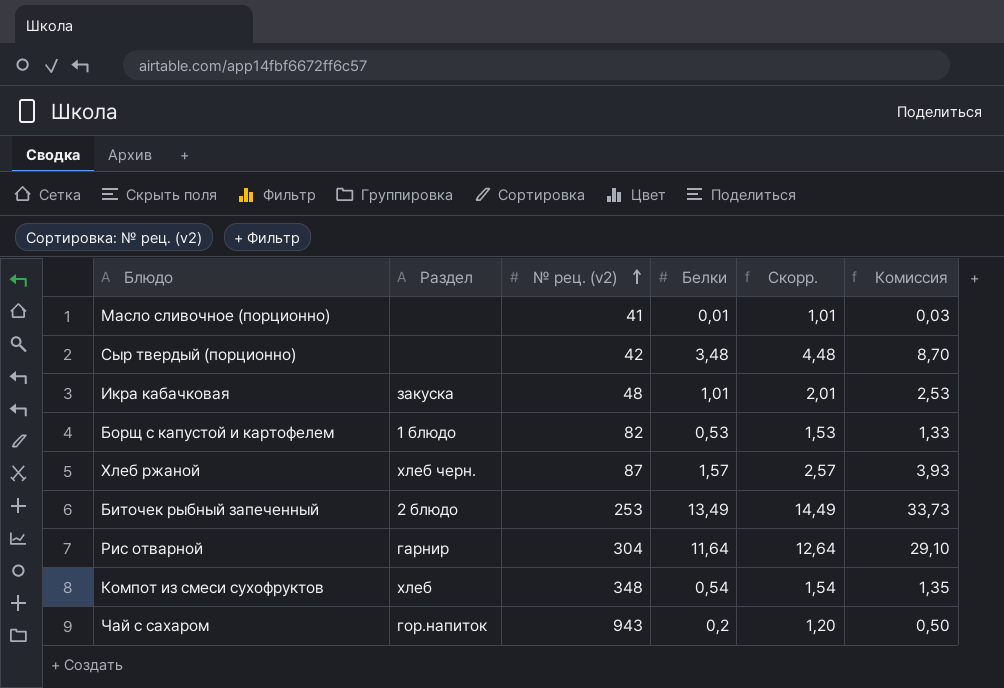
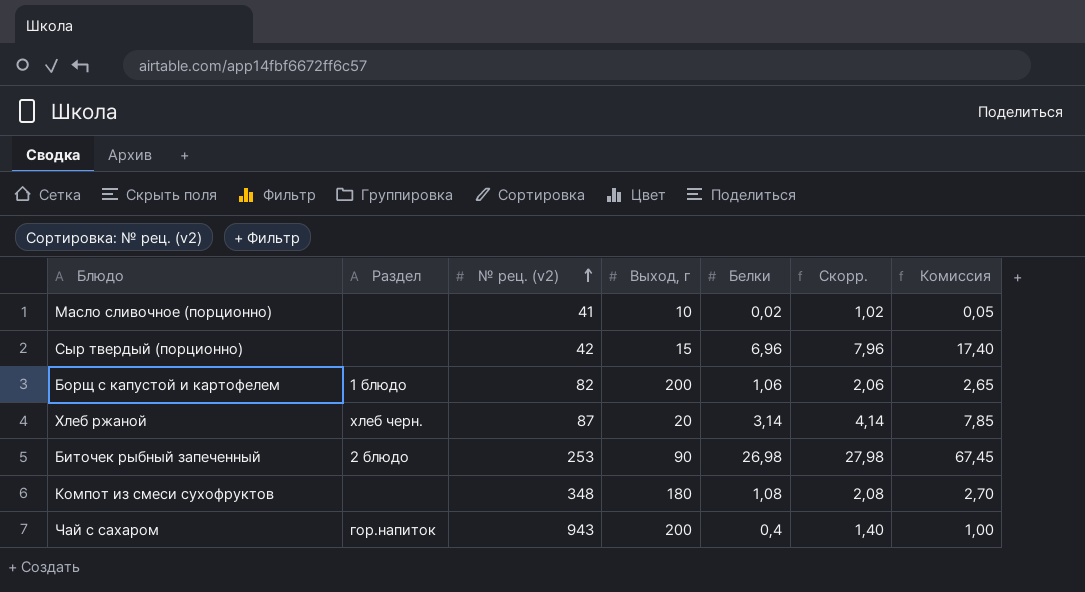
column Выход, г | position: none -> 4
row Икра кабачковая: закуска | 48 | 1,01 | 2,01 | 2,53 -> none
row Рис отварной: гарнир | 304 | 11,64 | 12,64 | 29,10 -> none
Масло сливочное (порционно) | Белки: 0,01 -> 0,02
Масло сливочное (порционно) | Скорр.: 1,01 -> 1,02
Масло сливочное (порционно) | Комиссия: 0,03 -> 0,05
Сыр твердый (порционно) | Белки: 3,48 -> 6,96
Сыр твердый (порционно) | Скорр.: 4,48 -> 7,96
Сыр твердый (порционно) | Комиссия: 8,70 -> 17,40
Борщ с капустой и картофелем | Белки: 0,53 -> 1,06
Борщ с капустой и картофелем | Скорр.: 1,53 -> 2,06
Борщ с капустой и картофелем | Комиссия: 1,33 -> 2,65
Хлеб ржаной | Белки: 1,57 -> 3,14
Хлеб ржаной | Скорр.: 2,57 -> 4,14
Хлеб ржаной | Комиссия: 3,93 -> 7,85
Биточек рыбный запеченный | Белки: 13,49 -> 26,98
Биточек рыбный запеченный | Скорр.: 14,49 -> 27,98
Биточек рыбный запеченный | Комиссия: 33,73 -> 67,45
Компот из смеси сухофруктов | Раздел: хлеб -> none
Компот из смеси сухофруктов | Белки: 0,54 -> 1,08
Компот из смеси сухофруктов | Скорр.: 1,54 -> 2,08
Компот из смеси сухофруктов | Комиссия: 1,35 -> 2,70
Чай с сахаром | Белки: 0,2 -> 0,4
Чай с сахаром | Скорр.: 1,20 -> 1,40
Чай с сахаром | Комиссия: 0,50 -> 1,00

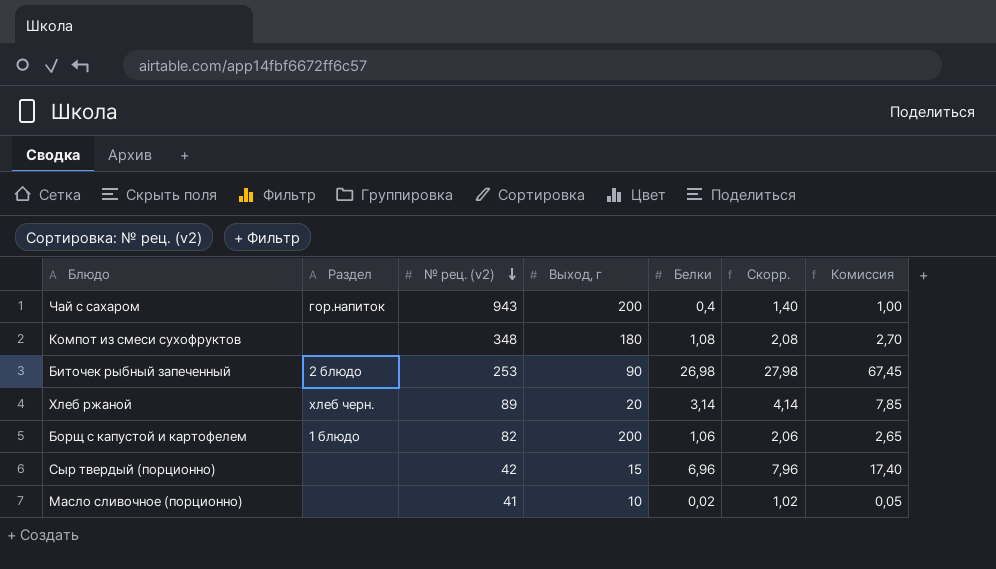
row order: № рец. (v2) ascending -> № рец. (v2) descending
Хлеб ржаной | № рец. (v2): 87 -> 89

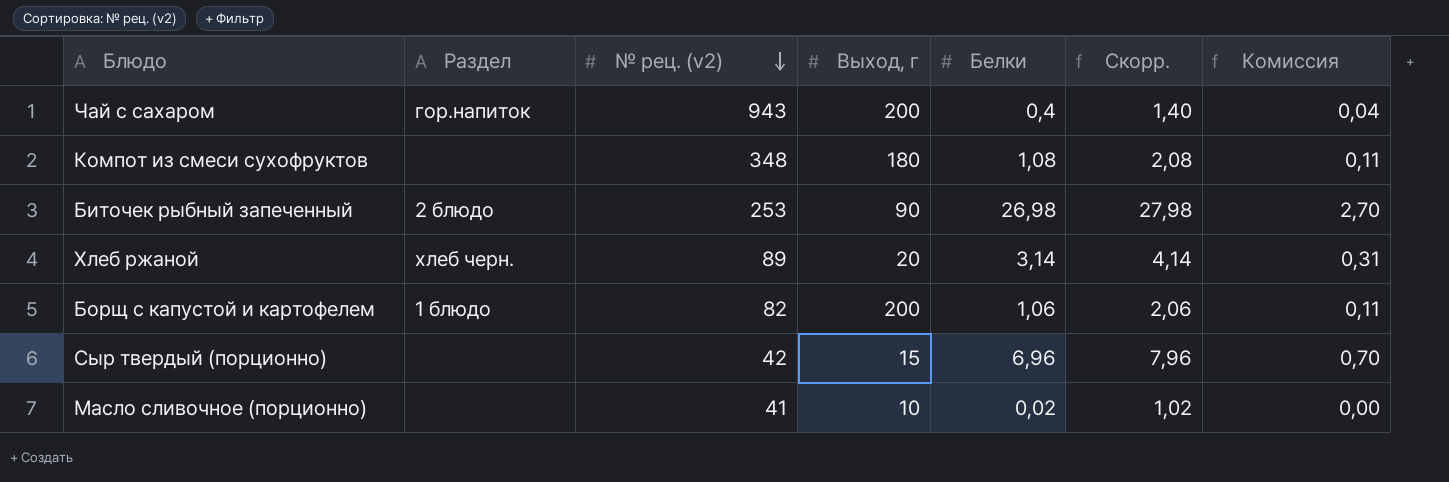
column Комиссия | formula: [Белки] * 2,5 -> [Белки] * 0,1

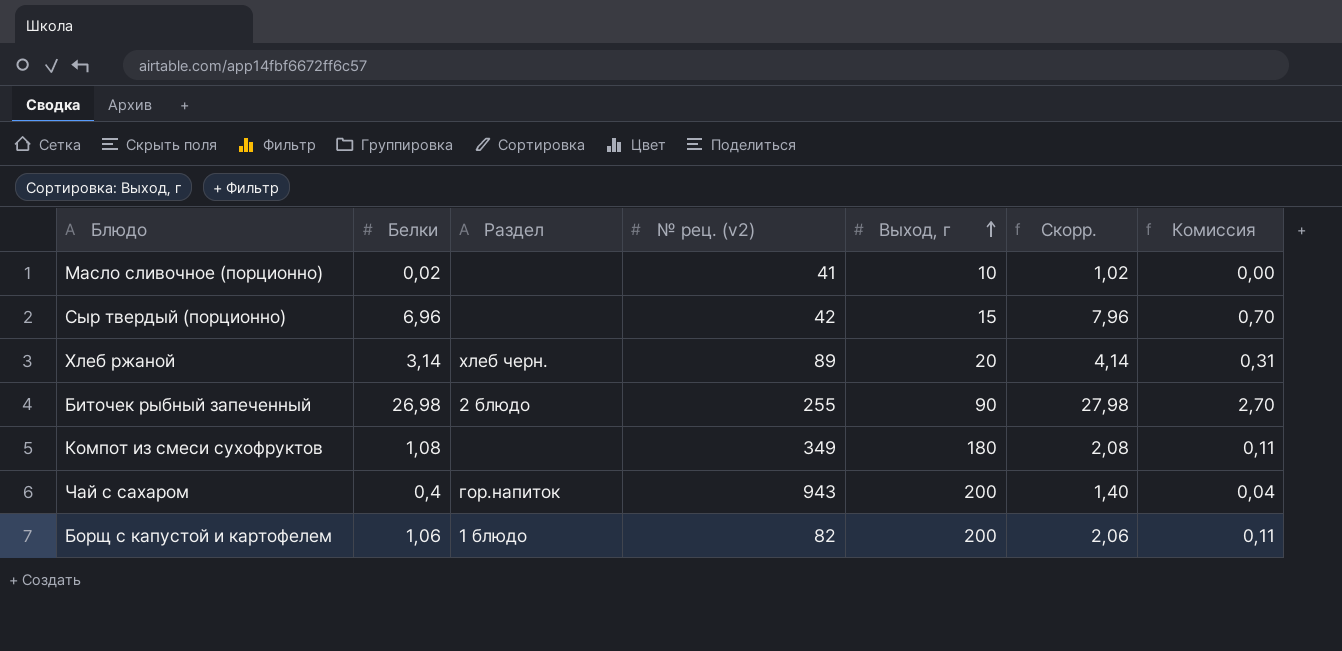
row order: № рец. (v2) descending -> Выход, г ascending
column Белки | position: 5 -> 2
Биточек рыбный запеченный | № рец. (v2): 253 -> 255
Компот из смеси сухофруктов | № рец. (v2): 348 -> 349

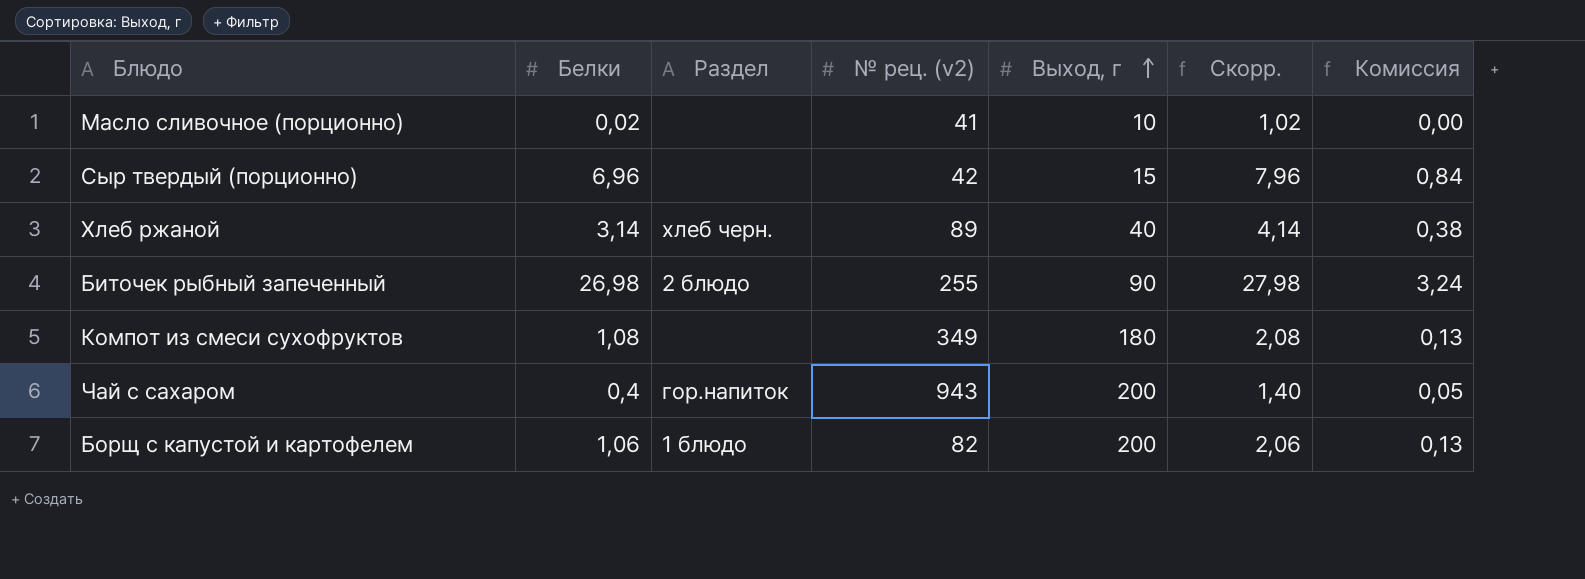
column Комиссия | formula: [Белки] * 0,1 -> [Белки] * 0,12
Хлеб ржаной | Выход, г: 20 -> 40

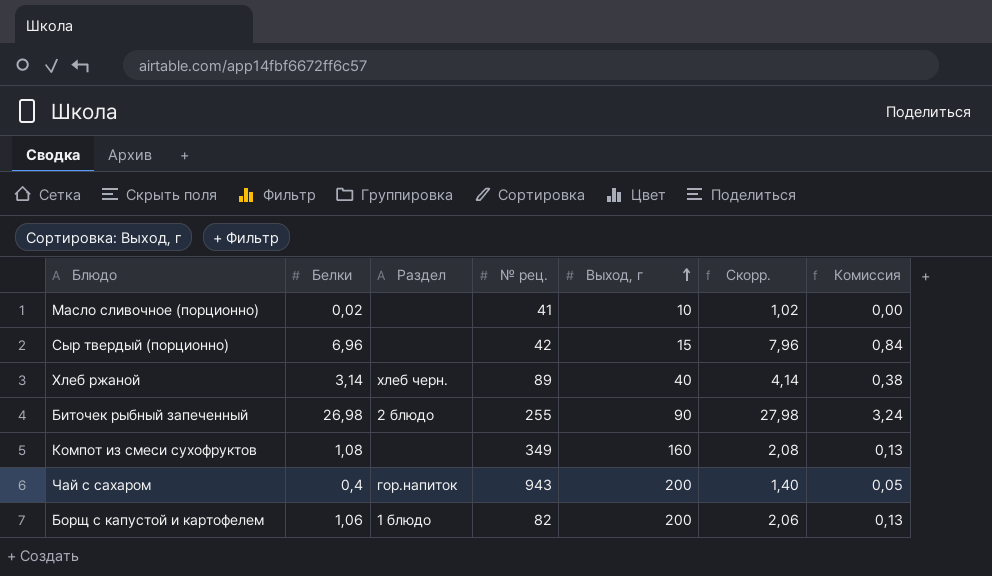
column name: № рец. (v2) -> № рец.
Компот из смеси сухофруктов | Выход, г: 180 -> 160

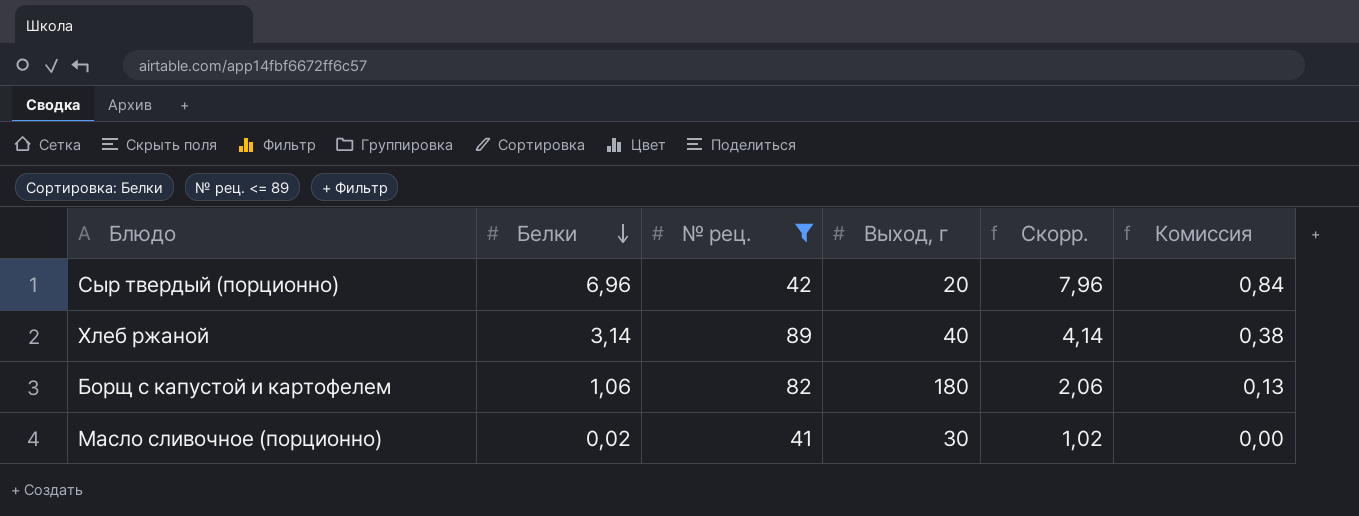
filter: none -> № рец. <= 89
row order: Выход, г ascending -> Белки descending
column Раздел | position: 3 -> none
Сыр твердый (порционно) | Выход, г: 15 -> 20
Борщ с капустой и картофелем | Выход, г: 200 -> 180
Масло сливочное (порционно) | Выход, г: 10 -> 30

